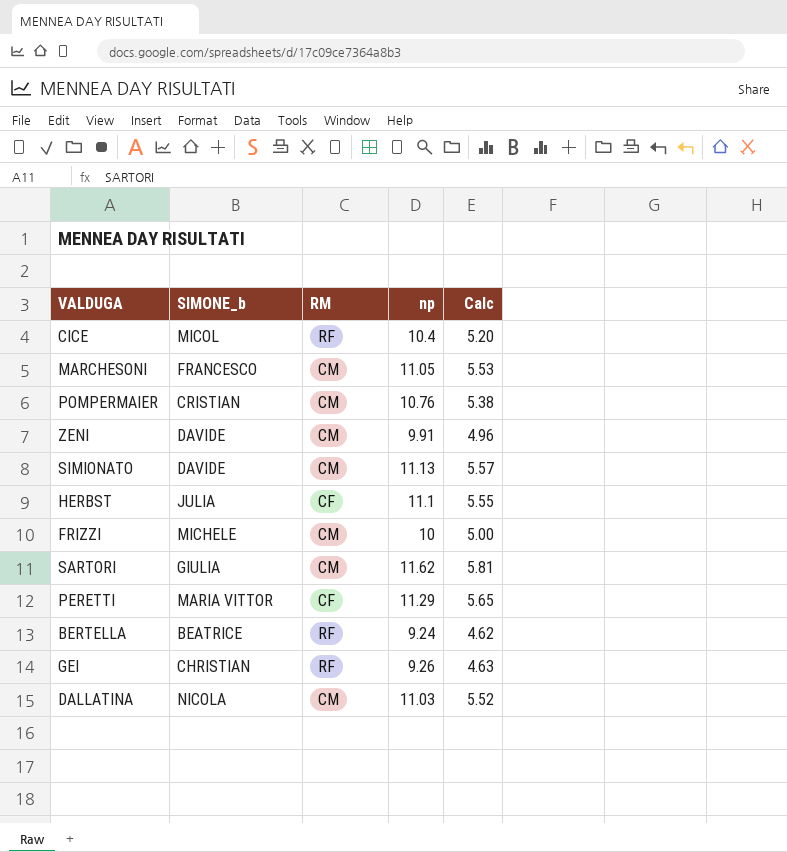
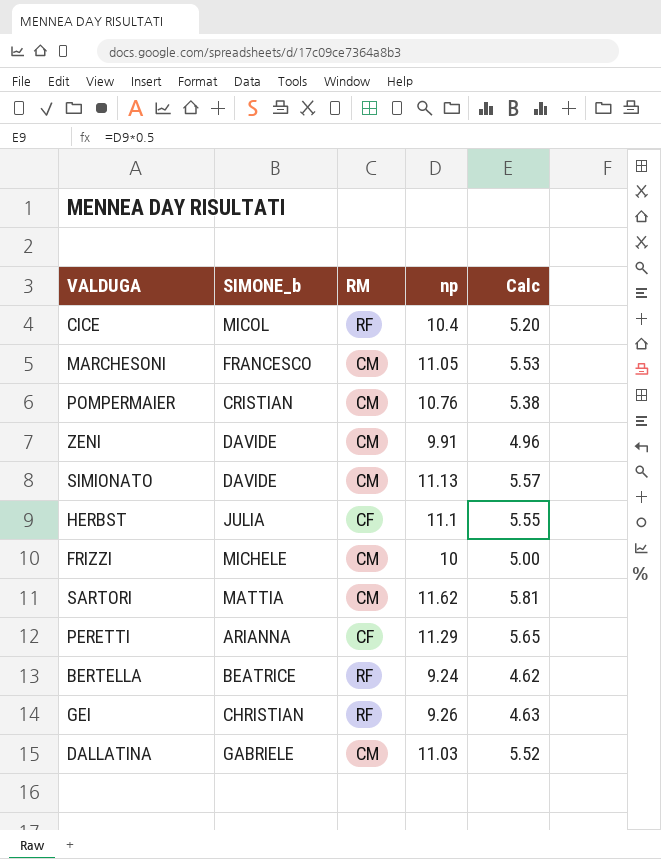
SARTORI | SIMONE_b: GIULIA -> MATTIA
PERETTI | SIMONE_b: MARIA VITTOR -> ARIANNA
DALLATINA | SIMONE_b: NICOLA -> GABRIELE

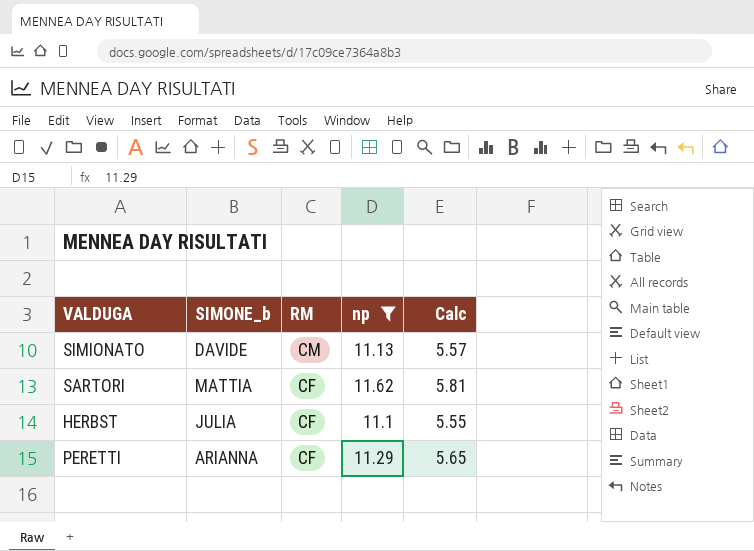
filter: none -> np >= 11.1
row order: none -> RM descending
SARTORI | RM: CM -> CF

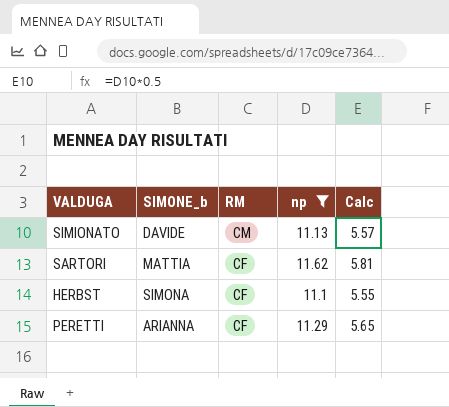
HERBST | SIMONE_b: JULIA -> SIMONA

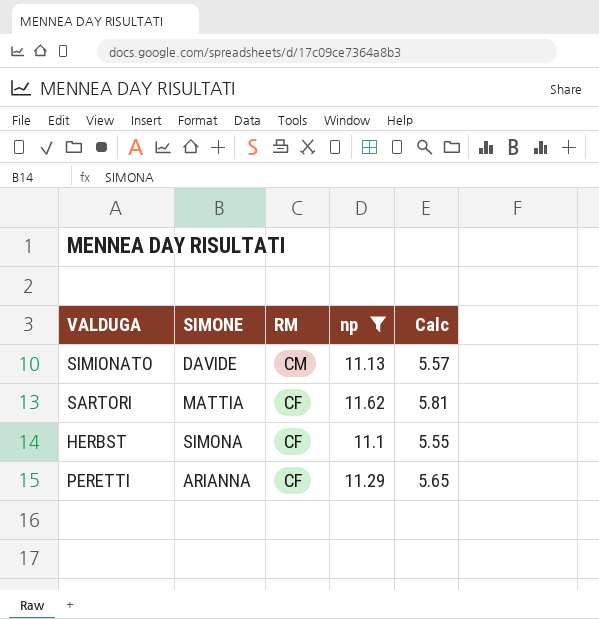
column name: SIMONE_b -> SIMONE

